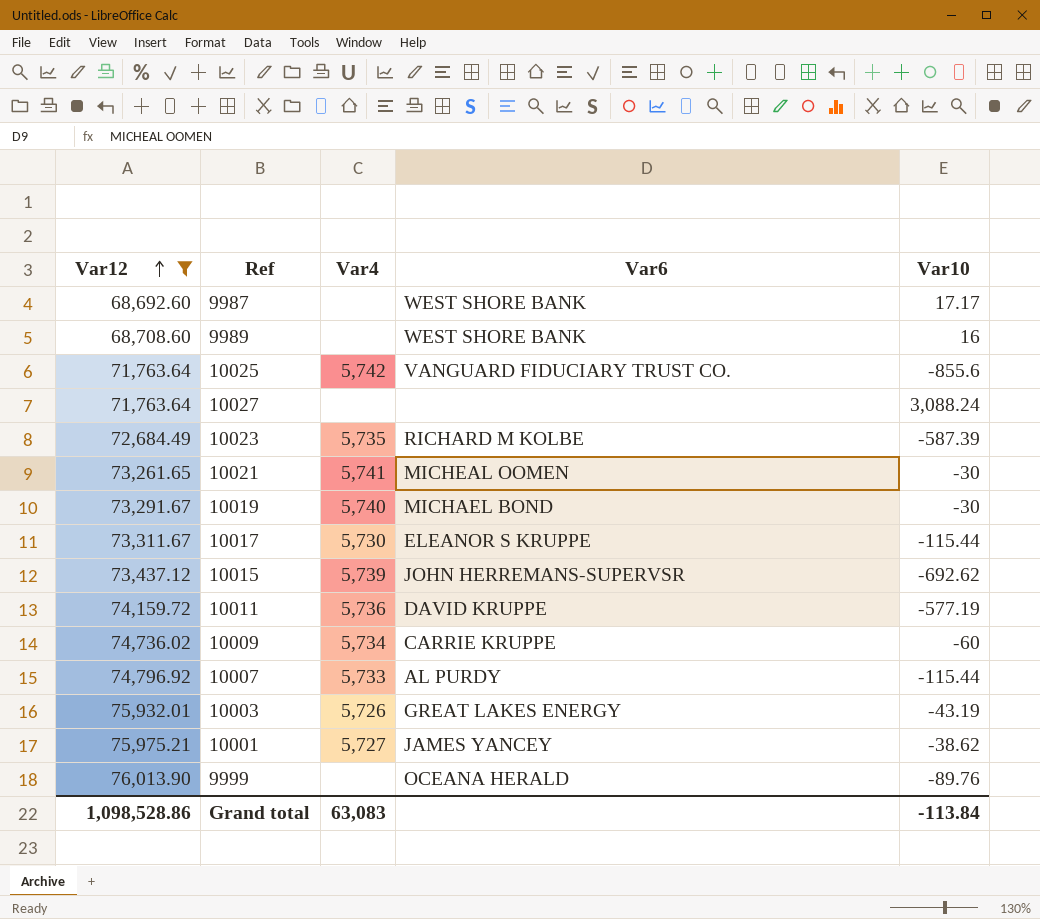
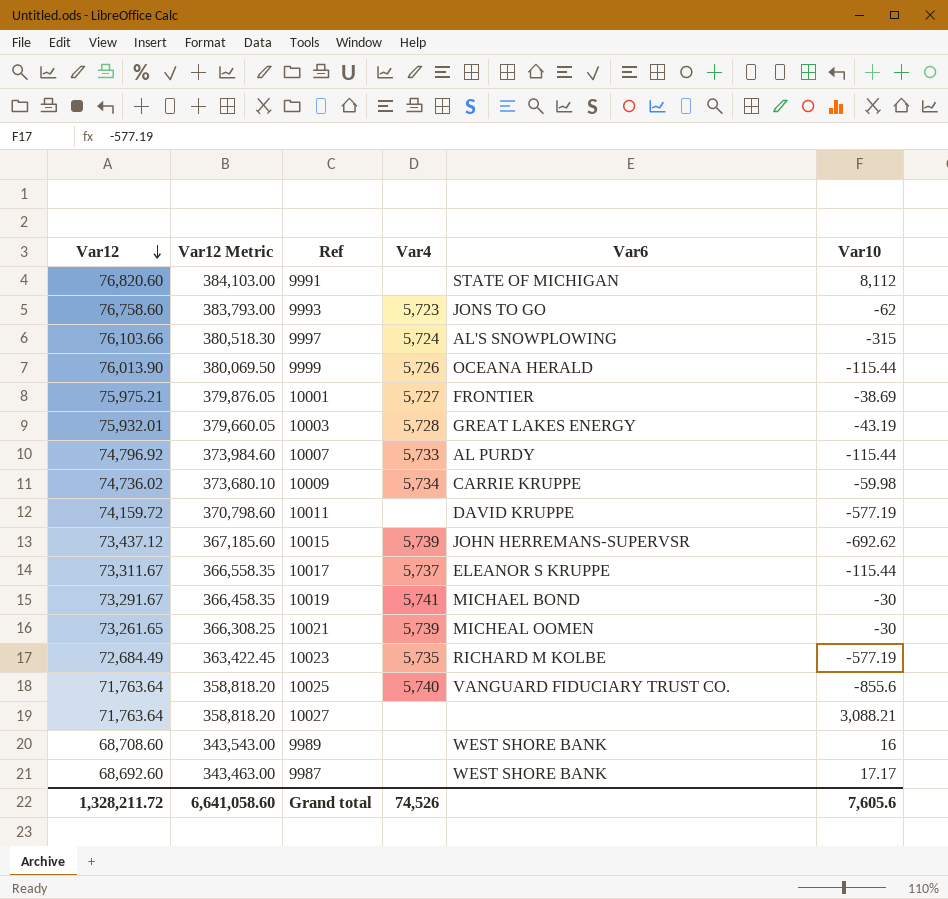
filter: Var12 <= 76,013.90 -> none
row order: Var12 ascending -> Var12 descending
column Var12 Metric | formula: none -> [Var12] * 5
9999 | Var4: none -> 5,726
9999 | Var10: -89.76 -> -115.44
10001 | Var6: JAMES YANCEY -> FRONTIER
10001 | Var10: -38.62 -> -38.69
10003 | Var4: 5,726 -> 5,728
10009 | Var10: -60 -> -59.98
10011 | Var4: 5,736 -> none
10017 | Var4: 5,730 -> 5,737
10019 | Var4: 5,740 -> 5,741
10021 | Var4: 5,741 -> 5,739
10023 | Var10: -587.39 -> -577.19
10025 | Var4: 5,742 -> 5,740
10027 | Var10: 3,088.24 -> 3,088.21
Grand total | Var12: 1,098,528.86 -> 1,328,211.72
Grand total | Var4: 63,083 -> 74,526
Grand total | Var10: -113.84 -> 7,605.6

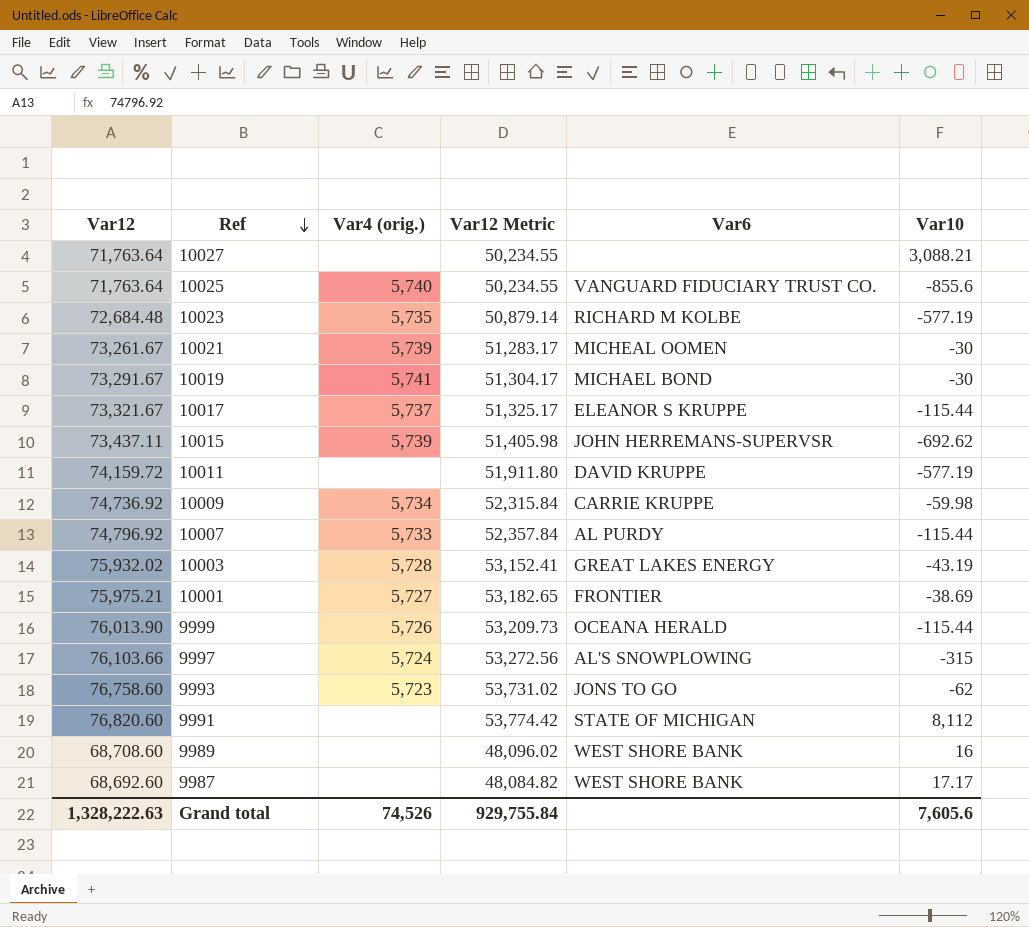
row order: Var12 descending -> Ref descending
column name: Var4 -> Var4 (orig.)
column Var12 Metric | formula: [Var12] * 5 -> [Var12] * 0.7
column Var12 Metric | position: 2 -> 4
10023 | Var12: 72,684.49 -> 72,684.48
10021 | Var12: 73,261.65 -> 73,261.67
10017 | Var12: 73,311.67 -> 73,321.67
10015 | Var12: 73,437.12 -> 73,437.11
10009 | Var12: 74,736.02 -> 74,736.92
10003 | Var12: 75,932.01 -> 75,932.02
Grand total | Var12: 1,328,211.72 -> 1,328,222.63
Grand total | Var12 Metric: 6,641,058.60 -> 929,755.84

